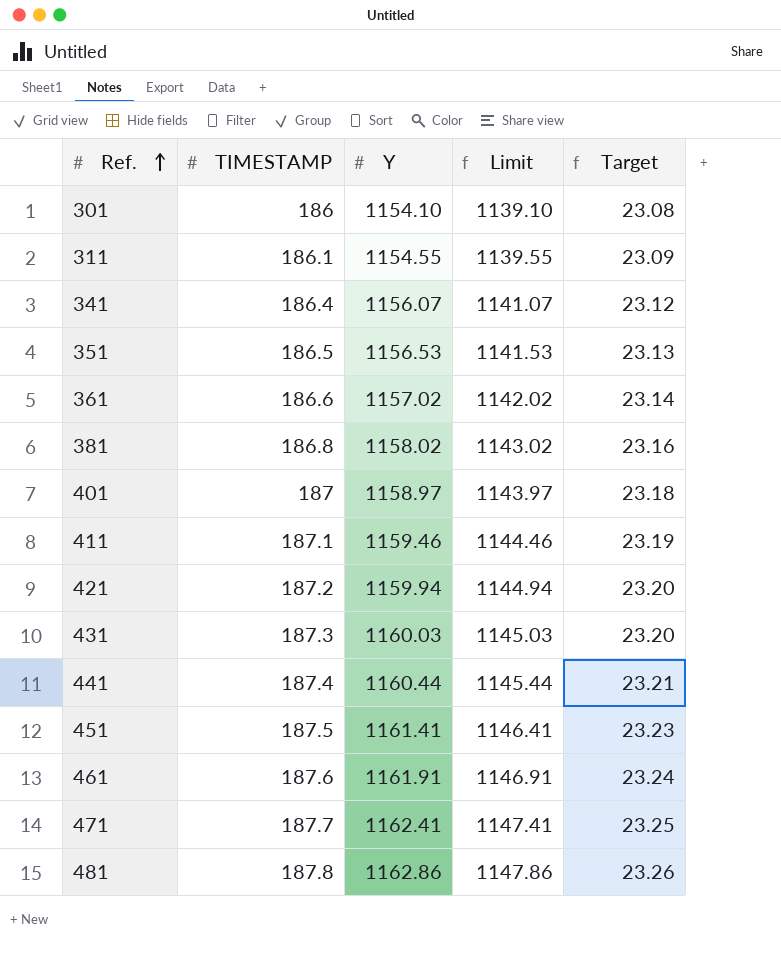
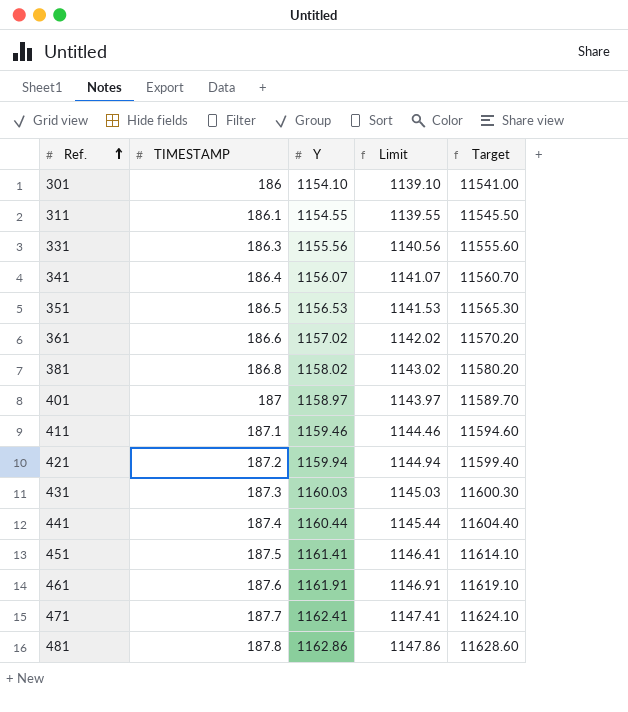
column Target | formula: [Y] * 0.02 -> [Y] * 10
row 331: none -> 186.3 | 1155.56 | 1140.56 | 11555.60

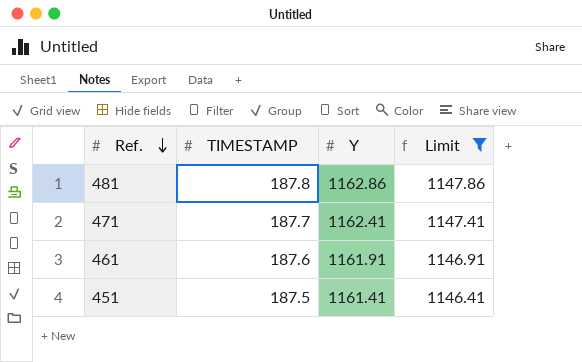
filter: none -> Limit >= 1146.41
row order: Ref. ascending -> Ref. descending
column Target | formula: [Y] * 10 -> none

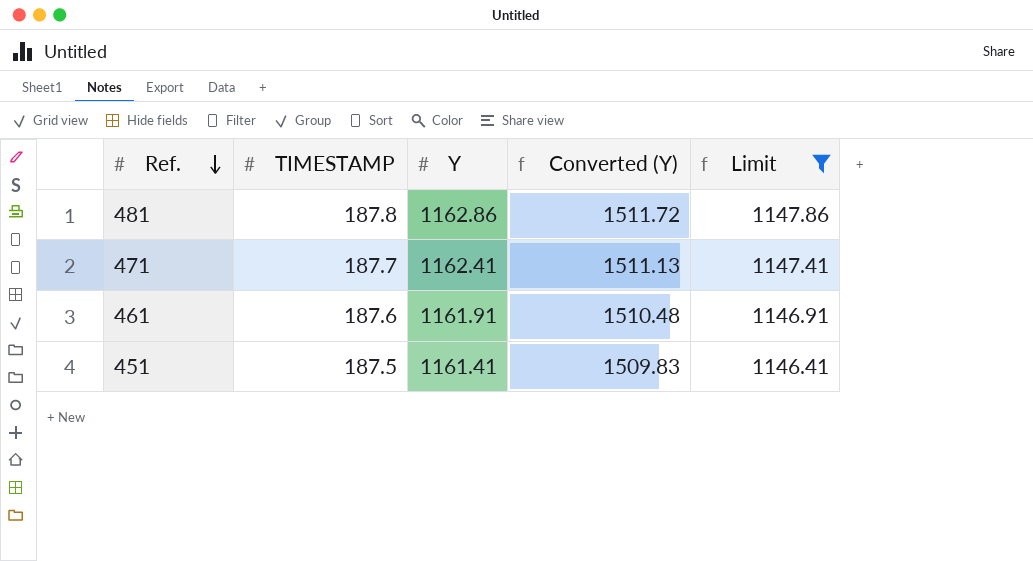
column Converted (Y) | formula: none -> [Y] * 1.3

